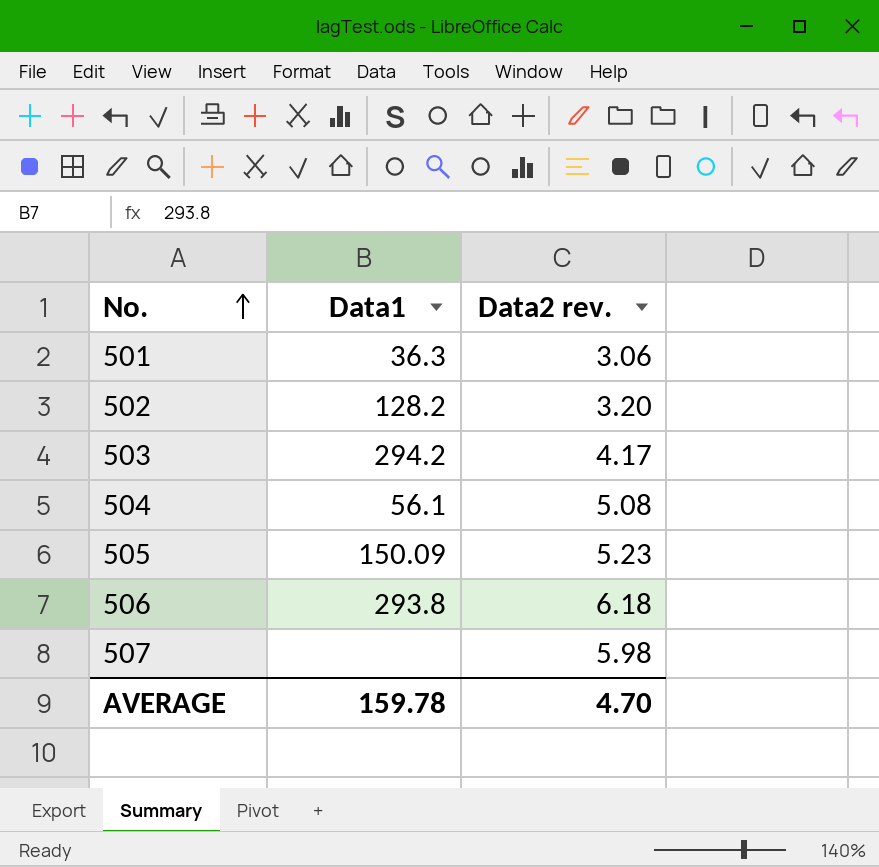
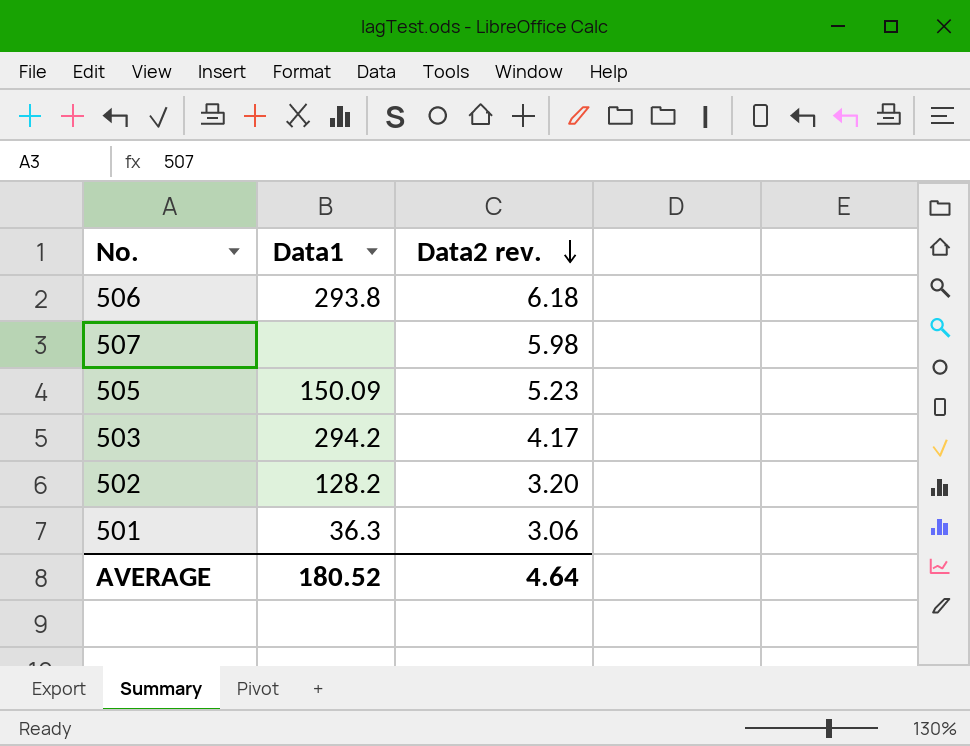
row order: No. ascending -> Data2 rev. descending
row 504: 56.1 | 5.08 -> none
AVERAGE | Data1: 159.78 -> 180.52
AVERAGE | Data2 rev.: 4.70 -> 4.64

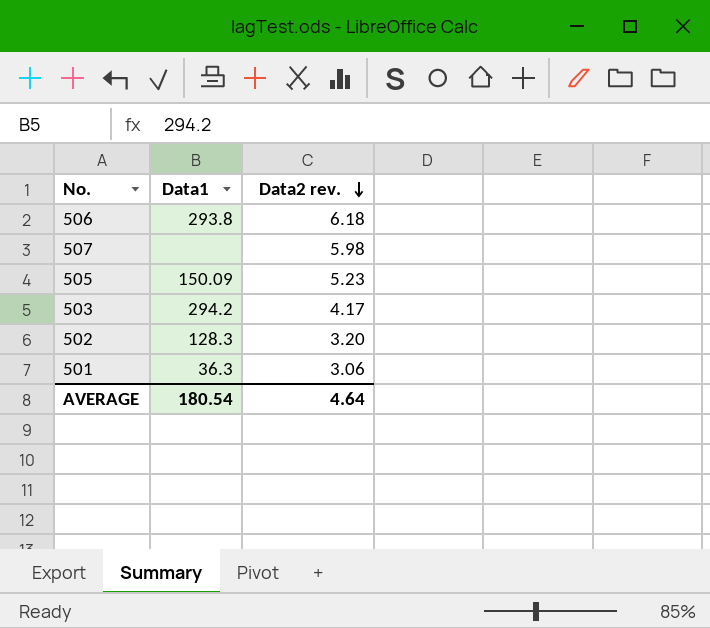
502 | Data1: 128.2 -> 128.3
AVERAGE | Data1: 180.52 -> 180.54

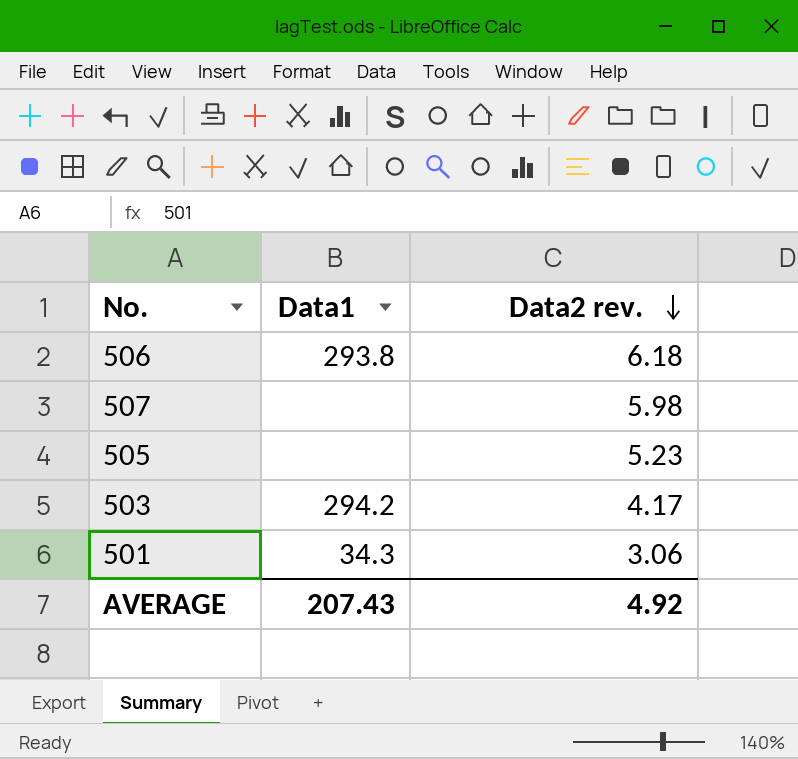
row 502: 128.3 | 3.20 -> none
505 | Data1: 150.09 -> none
501 | Data1: 36.3 -> 34.3
AVERAGE | Data1: 180.54 -> 207.43
AVERAGE | Data2 rev.: 4.64 -> 4.92

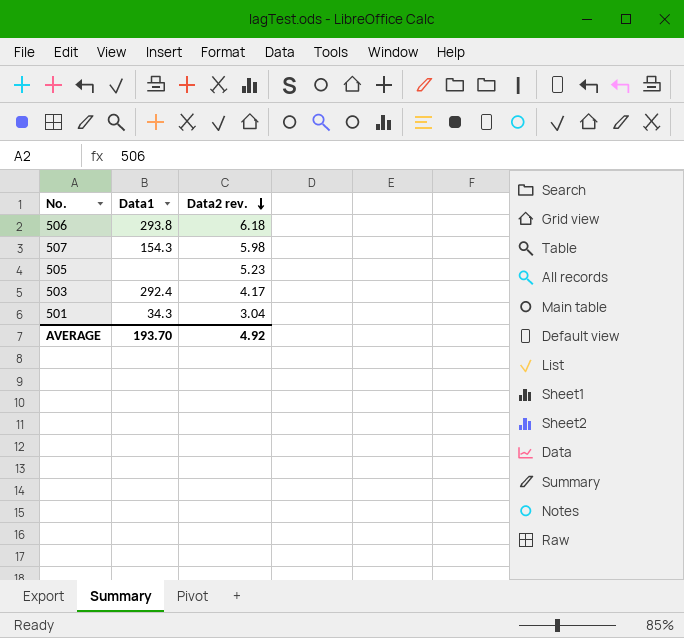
507 | Data1: none -> 154.3
503 | Data1: 294.2 -> 292.4
501 | Data2 rev.: 3.06 -> 3.04
AVERAGE | Data1: 207.43 -> 193.70

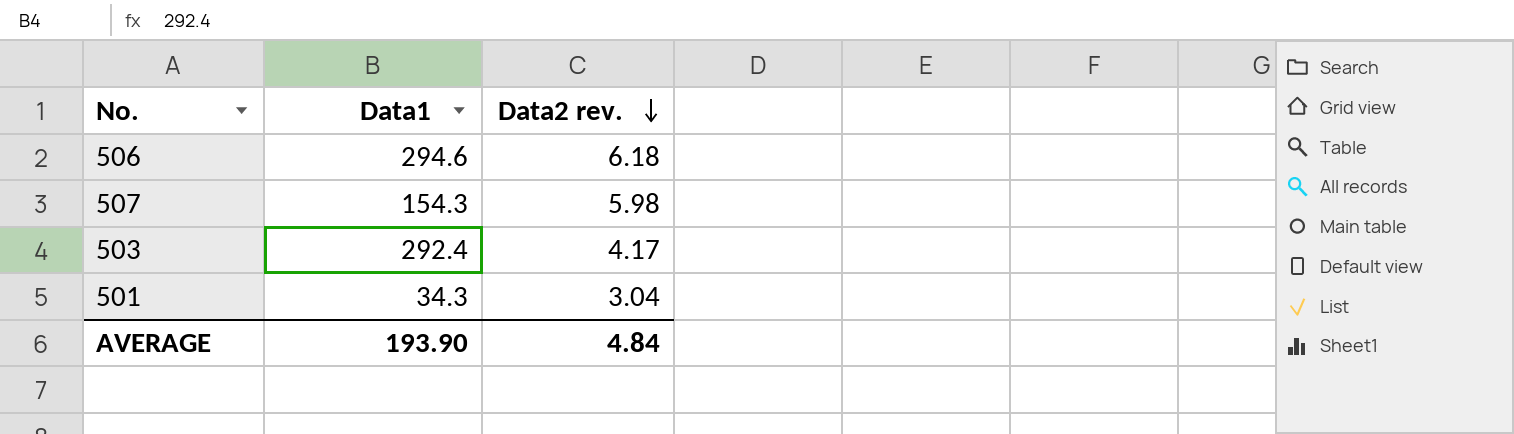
row 505: none | 5.23 -> none
506 | Data1: 293.8 -> 294.6
AVERAGE | Data1: 193.70 -> 193.90
AVERAGE | Data2 rev.: 4.92 -> 4.84

